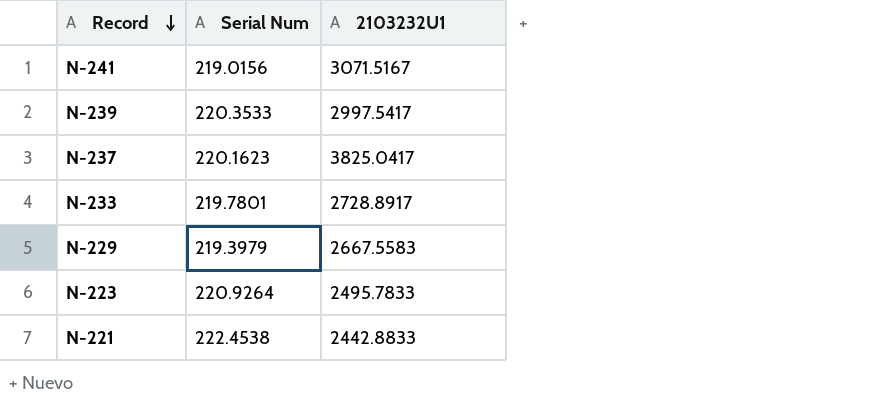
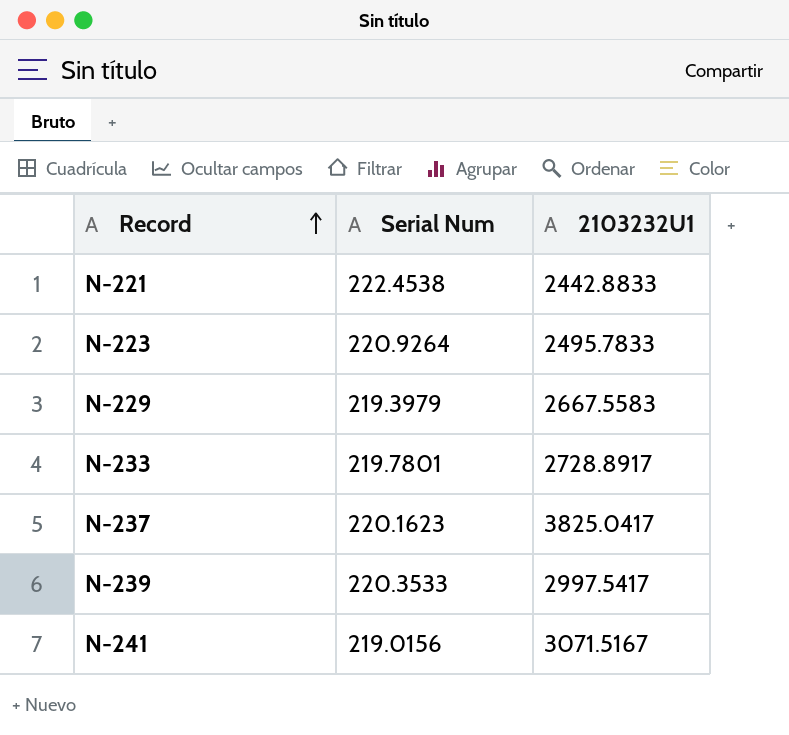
row order: Record descending -> Record ascending

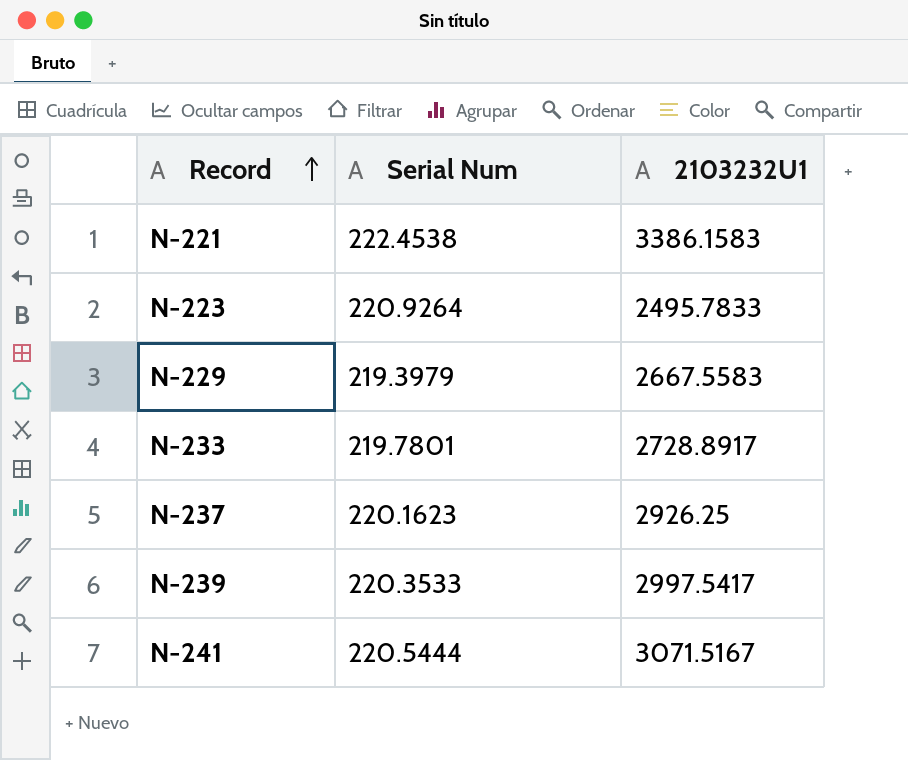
N-221 | 2103232U1: 2442.8833 -> 3386.1583
N-237 | 2103232U1: 3825.0417 -> 2926.25
N-241 | Serial Num: 219.0156 -> 220.5444

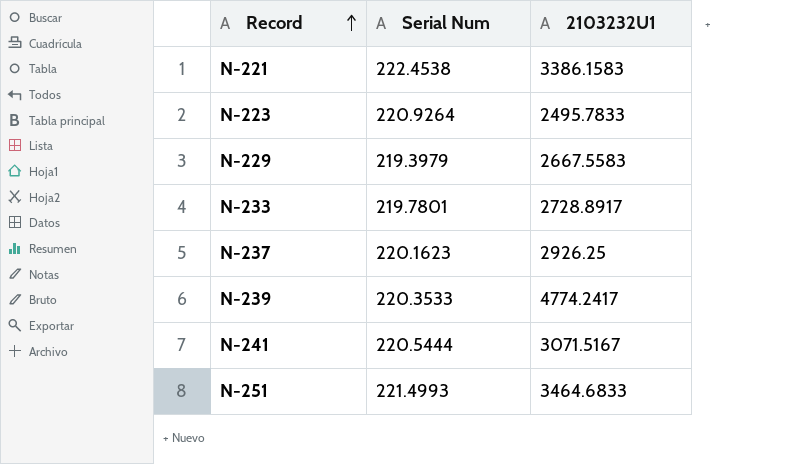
N-239 | 2103232U1: 2997.5417 -> 4774.2417
row N-251: none -> 221.4993 | 3464.6833

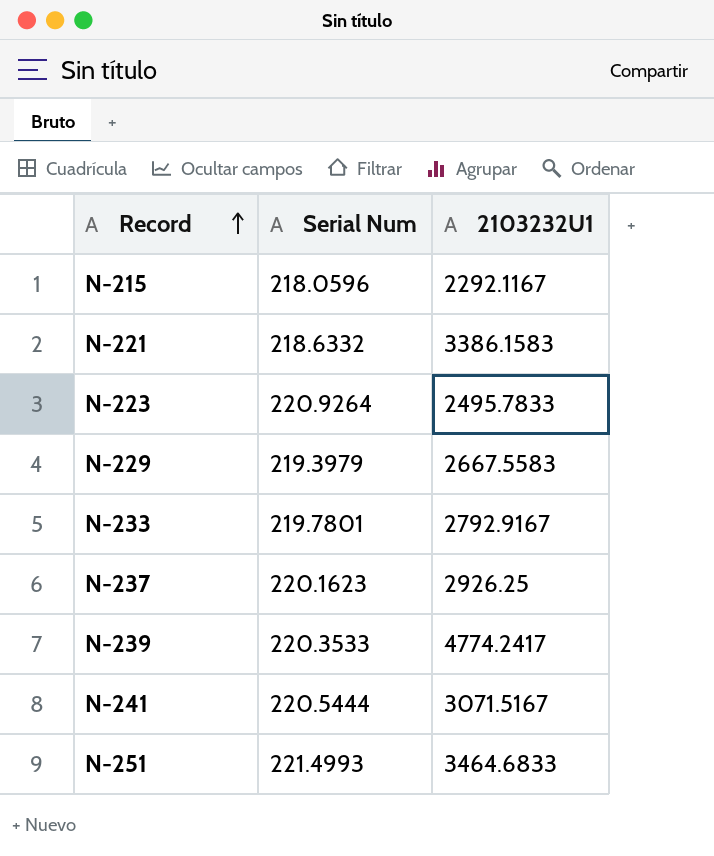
row N-215: none -> 218.0596 | 2292.1167
N-221 | Serial Num: 222.4538 -> 218.6332
N-233 | 2103232U1: 2728.8917 -> 2792.9167

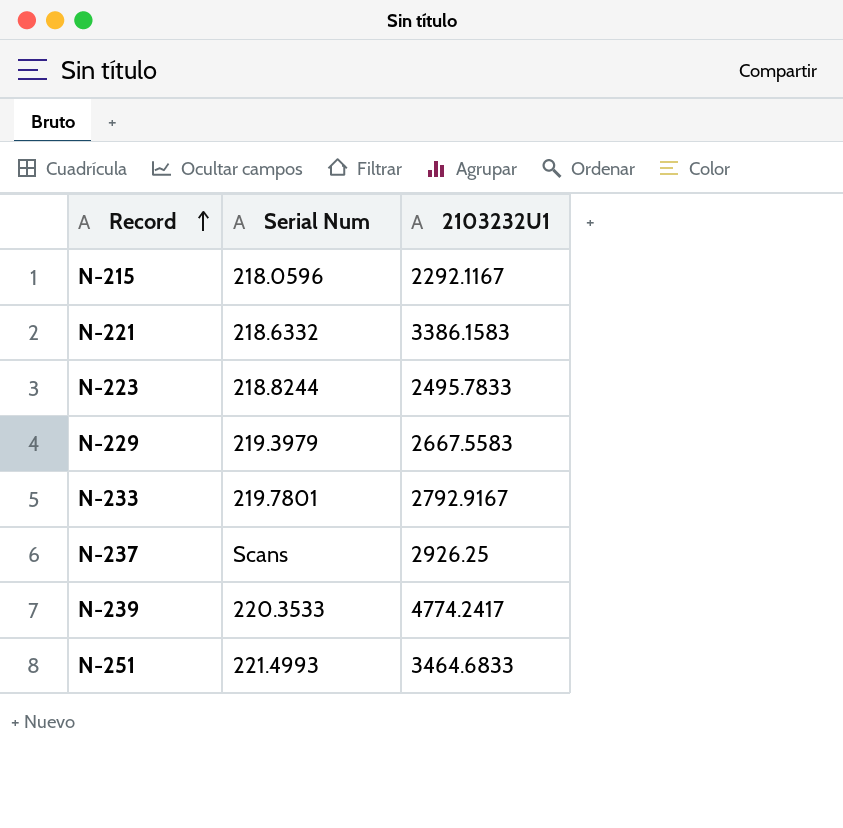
row N-241: 220.5444 | 3071.5167 -> none
N-223 | Serial Num: 220.9264 -> 218.8244
N-237 | Serial Num: 220.1623 -> Scans

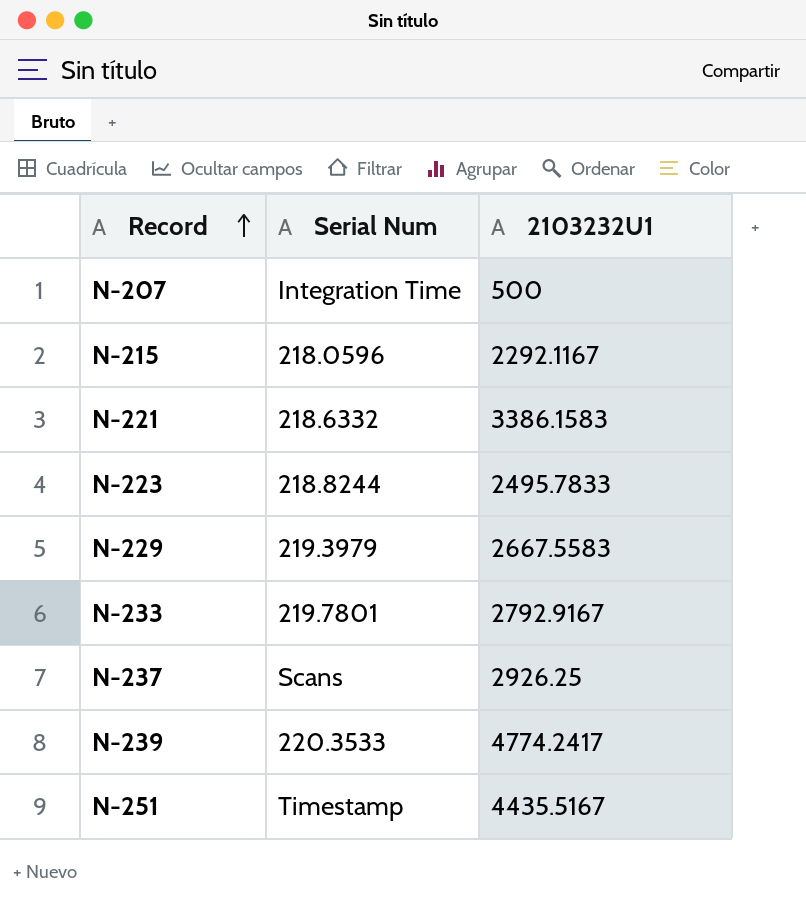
row N-207: none -> Integration Time | 500
N-251 | Serial Num: 221.4993 -> Timestamp
N-251 | 2103232U1: 3464.6833 -> 4435.5167

